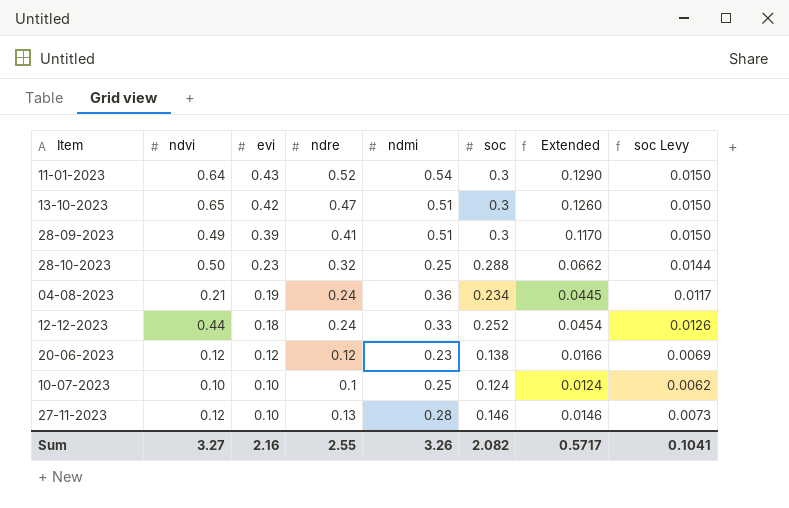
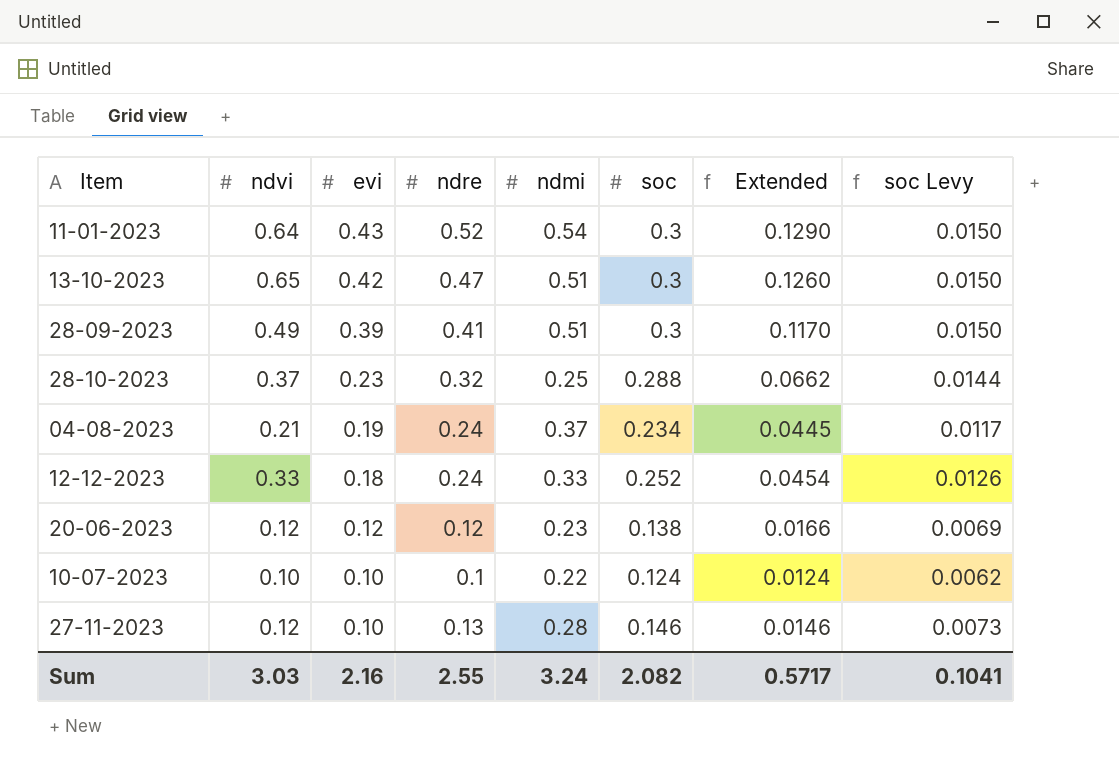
28-10-2023 | ndvi: 0.50 -> 0.37
04-08-2023 | ndmi: 0.36 -> 0.37
12-12-2023 | ndvi: 0.44 -> 0.33
10-07-2023 | ndmi: 0.25 -> 0.22
Sum | ndvi: 3.27 -> 3.03
Sum | ndmi: 3.26 -> 3.24

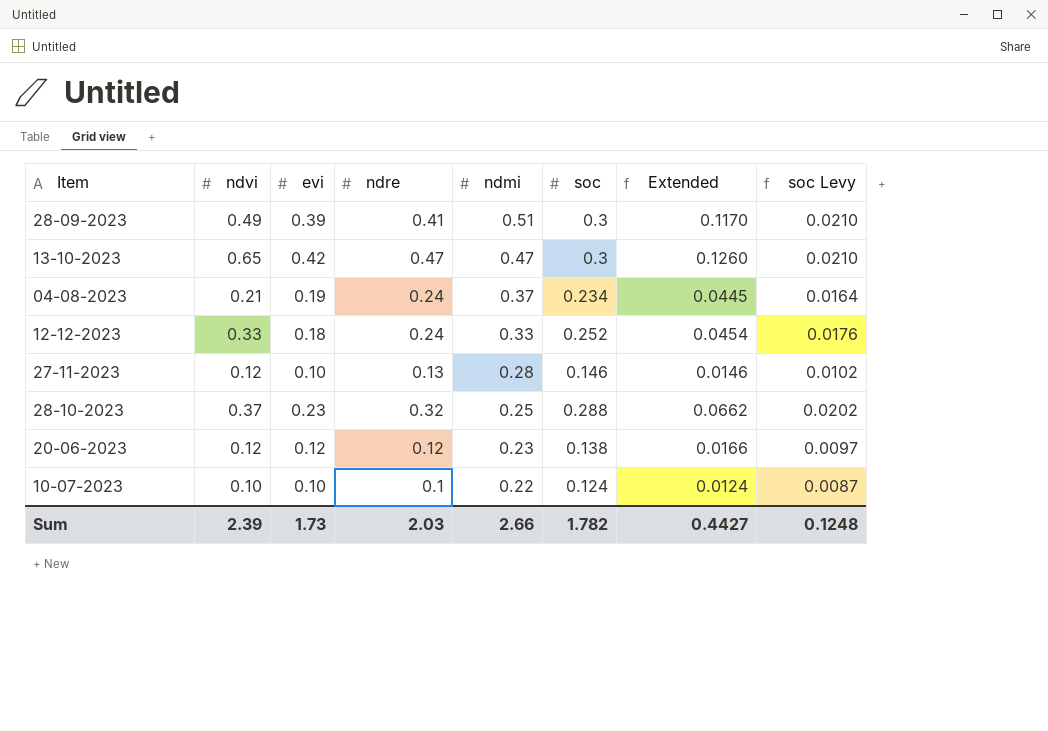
row order: evi descending -> ndmi descending
column soc Levy | formula: [soc] * 0.05 -> [soc] * 0.07
row 11-01-2023: 0.64 | 0.43 | 0.52 | 0.54 | 0.3 | 0.1290 | 0.0150 -> none
13-10-2023 | ndmi: 0.51 -> 0.47
Sum | ndvi: 3.03 -> 2.39
Sum | evi: 2.16 -> 1.73
Sum | ndre: 2.55 -> 2.03
Sum | ndmi: 3.24 -> 2.66
Sum | soc: 2.082 -> 1.782
Sum | Extended: 0.5717 -> 0.4427
Sum | soc Levy: 0.1041 -> 0.1248

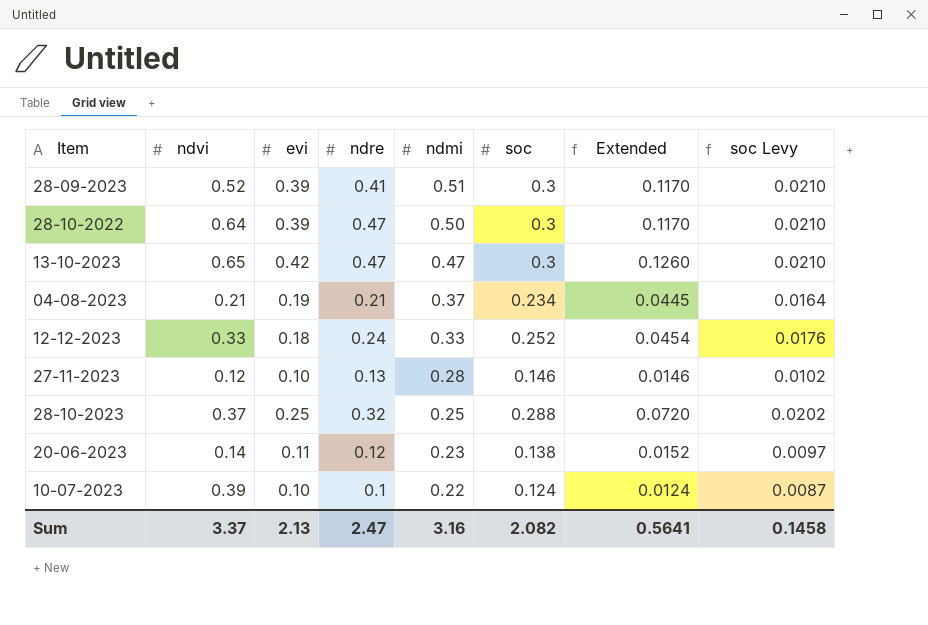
28-09-2023 | ndvi: 0.49 -> 0.52
row 28-10-2022: none -> 0.64 | 0.39 | 0.47 | 0.50 | 0.3 | 0.1170 | 0.0210
04-08-2023 | ndre: 0.24 -> 0.21
28-10-2023 | evi: 0.23 -> 0.25
28-10-2023 | Extended: 0.0662 -> 0.0720
20-06-2023 | ndvi: 0.12 -> 0.14
20-06-2023 | evi: 0.12 -> 0.11
20-06-2023 | Extended: 0.0166 -> 0.0152
10-07-2023 | ndvi: 0.10 -> 0.39
Sum | ndvi: 2.39 -> 3.37
Sum | evi: 1.73 -> 2.13
Sum | ndre: 2.03 -> 2.47
Sum | ndmi: 2.66 -> 3.16
Sum | soc: 1.782 -> 2.082
Sum | Extended: 0.4427 -> 0.5641
Sum | soc Levy: 0.1248 -> 0.1458

